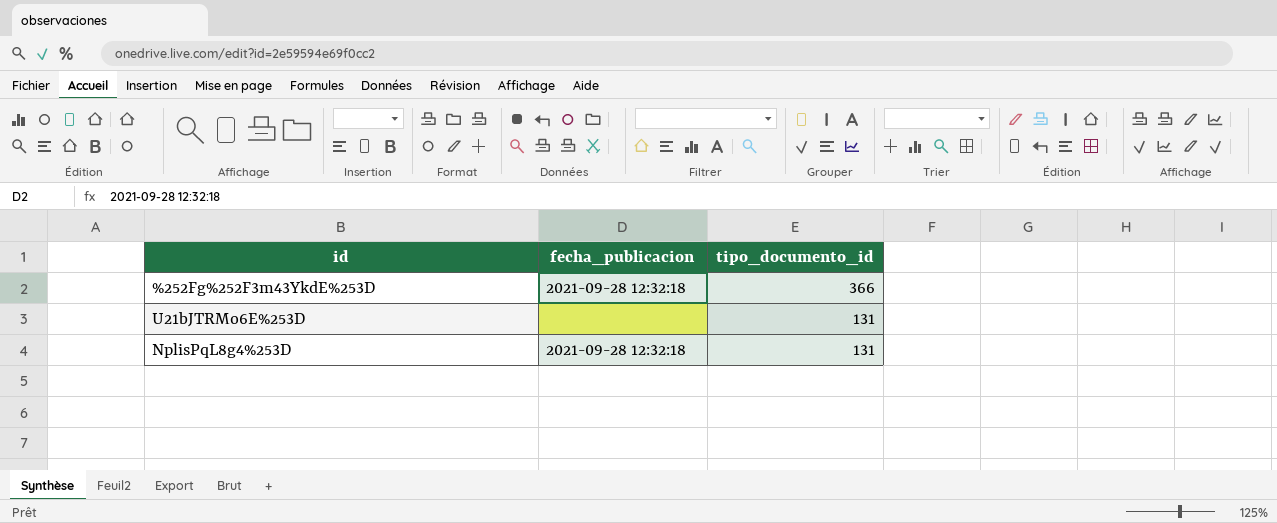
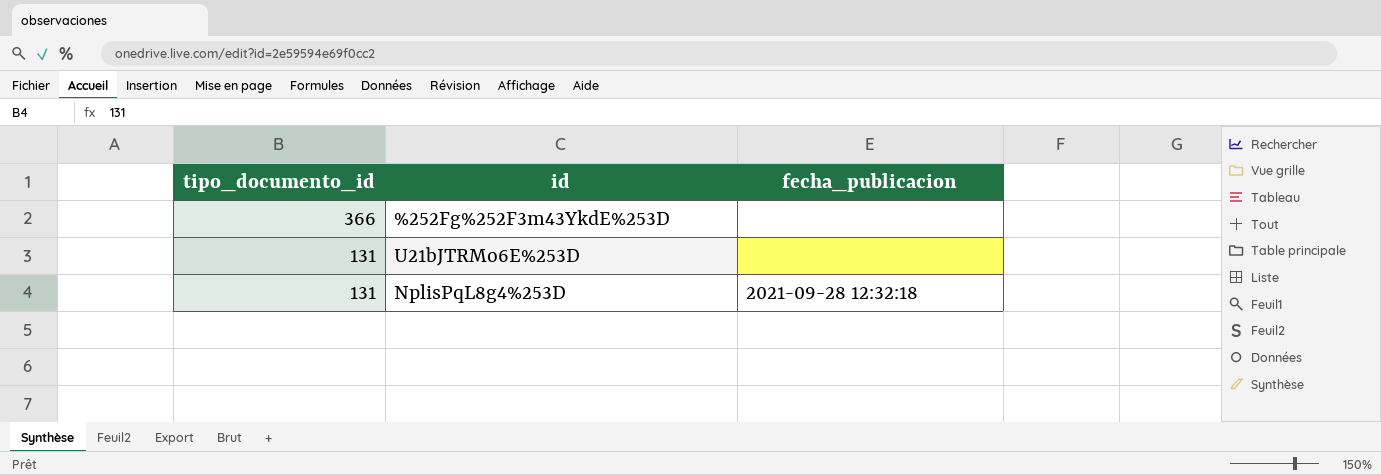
column tipo_documento_id | position: 3 -> 1
%252Fg%252F3m43YkdE%253D | fecha_publicacion: 2021-09-28 12:32:18 -> none

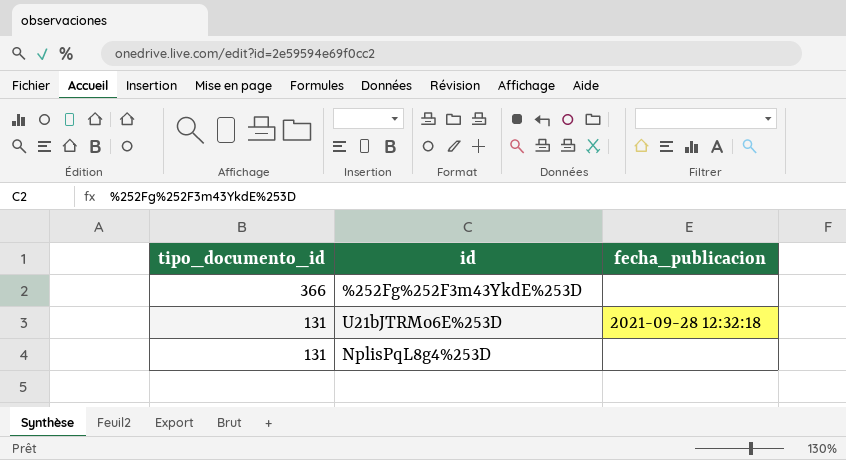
U21bJTRMo6E%253D | fecha_publicacion: none -> 2021-09-28 12:32:18
NplisPqL8g4%253D | fecha_publicacion: 2021-09-28 12:32:18 -> none

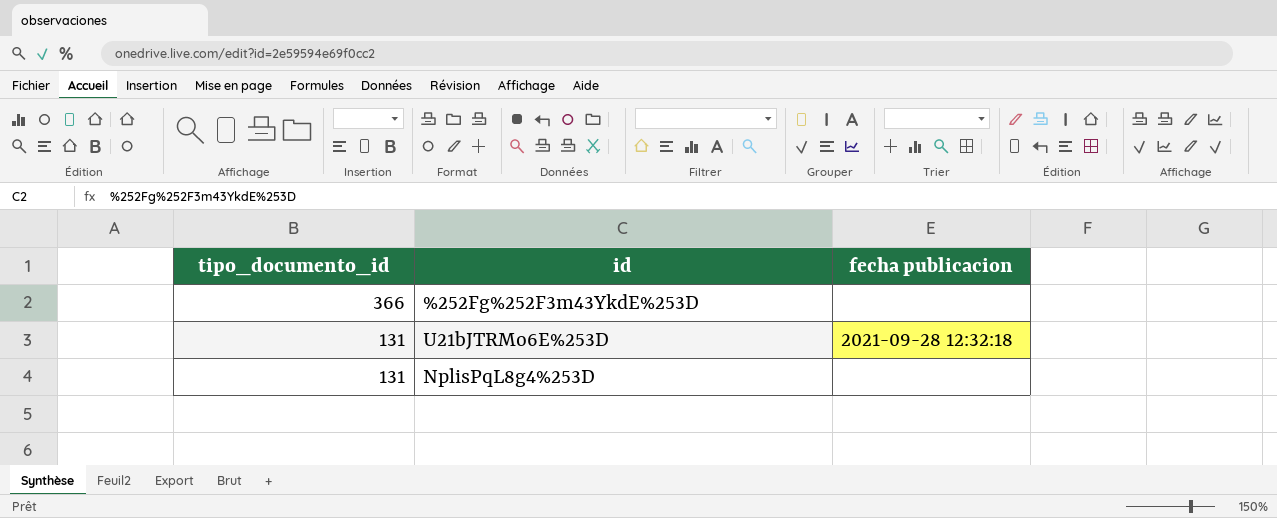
column name: fecha_publicacion -> fecha publicacion

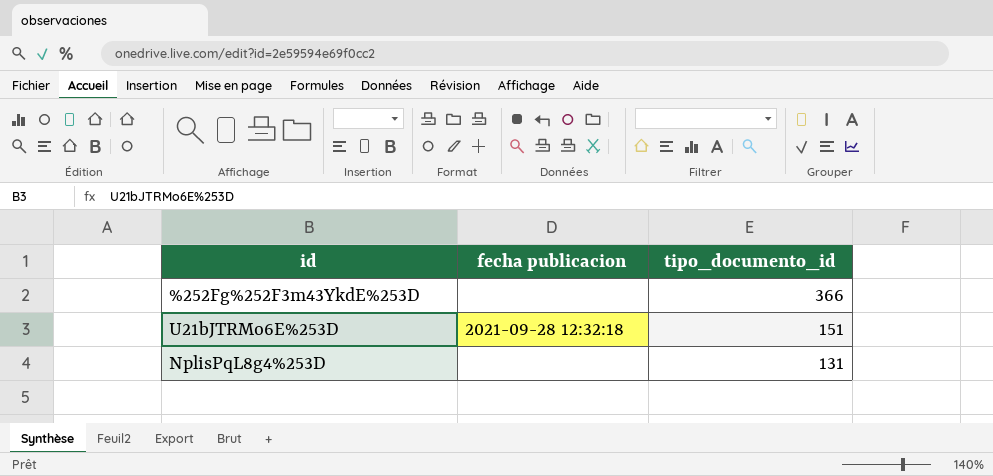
column tipo_documento_id | position: 1 -> 3
U21bJTRMo6E%253D | tipo_documento_id: 131 -> 151

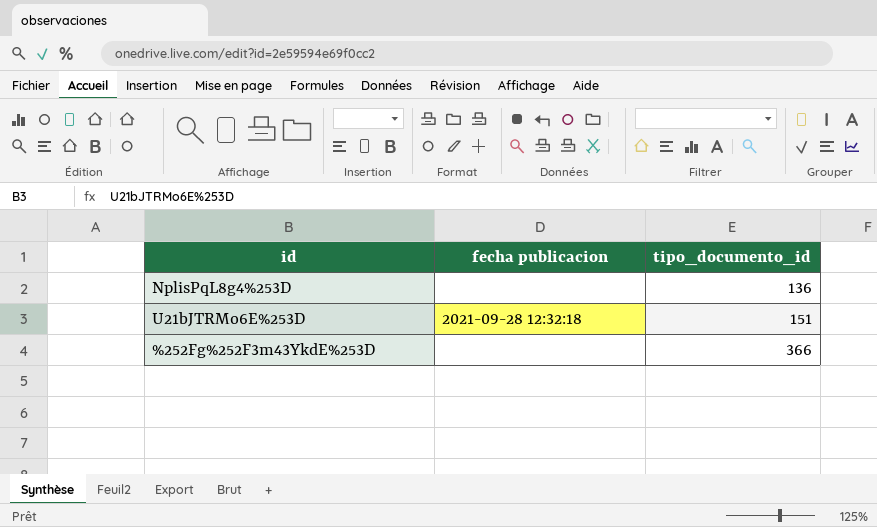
row order: tipo_documento_id descending -> tipo_documento_id ascending
NplisPqL8g4%253D | tipo_documento_id: 131 -> 136

